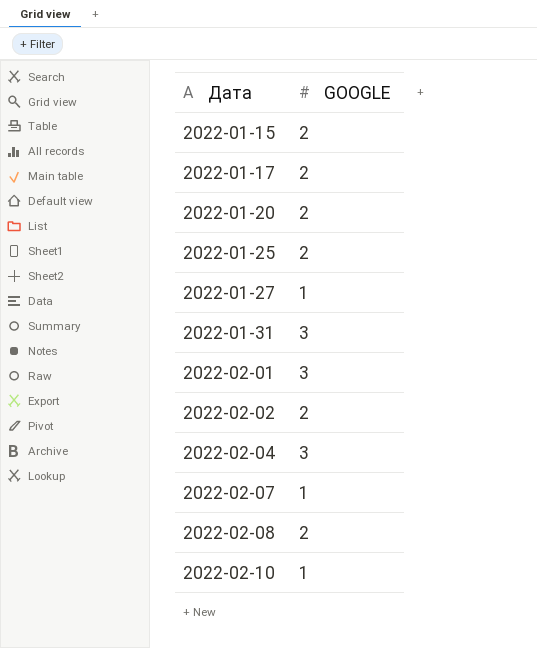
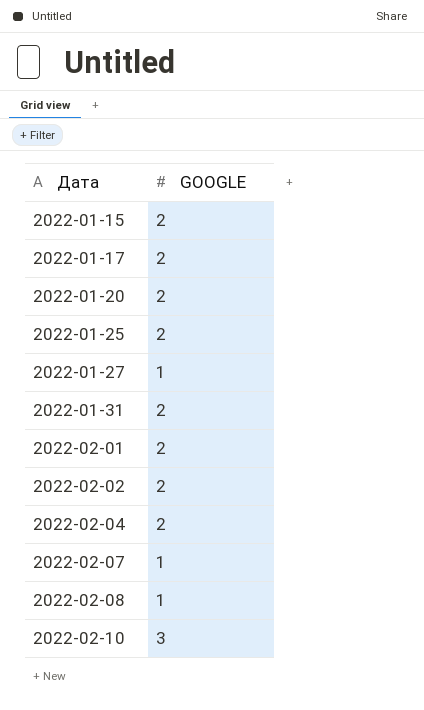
2022-01-31 | GOOGLE: 3 -> 2
2022-02-01 | GOOGLE: 3 -> 2
2022-02-04 | GOOGLE: 3 -> 2
2022-02-08 | GOOGLE: 2 -> 1
2022-02-10 | GOOGLE: 1 -> 3

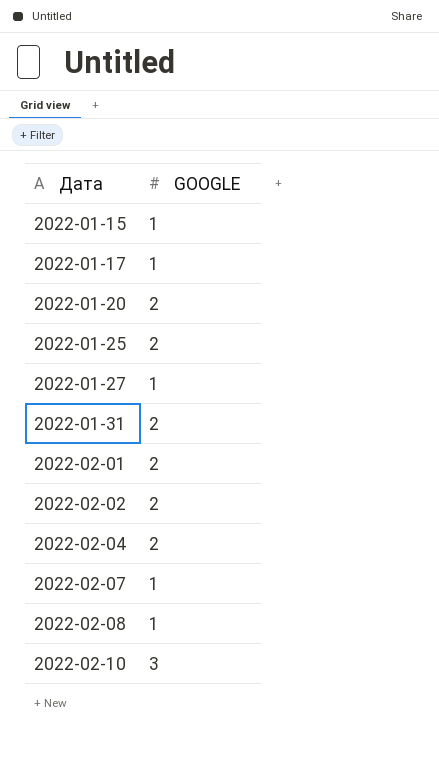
2022-01-15 | GOOGLE: 2 -> 1
2022-01-17 | GOOGLE: 2 -> 1

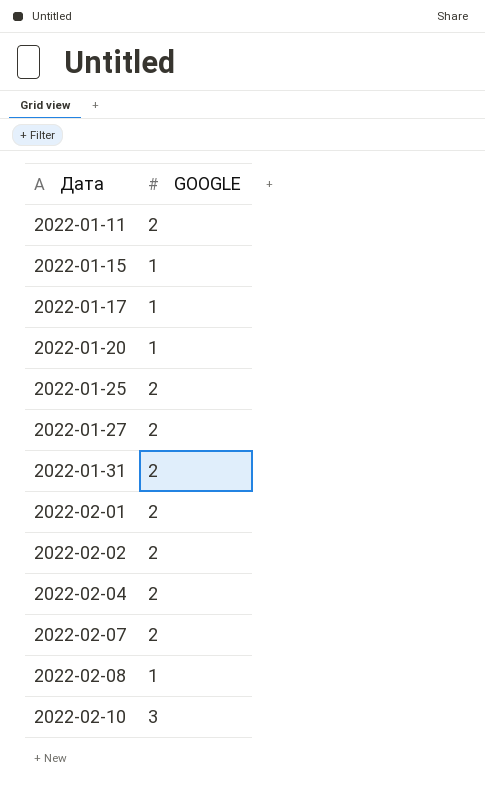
row 2022-01-11: none -> 2
2022-01-20 | GOOGLE: 2 -> 1
2022-01-27 | GOOGLE: 1 -> 2
2022-02-07 | GOOGLE: 1 -> 2

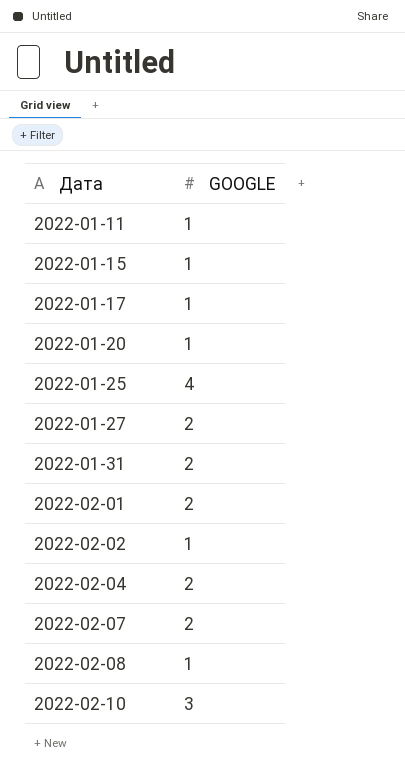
2022-01-11 | GOOGLE: 2 -> 1
2022-01-25 | GOOGLE: 2 -> 4
2022-02-02 | GOOGLE: 2 -> 1

